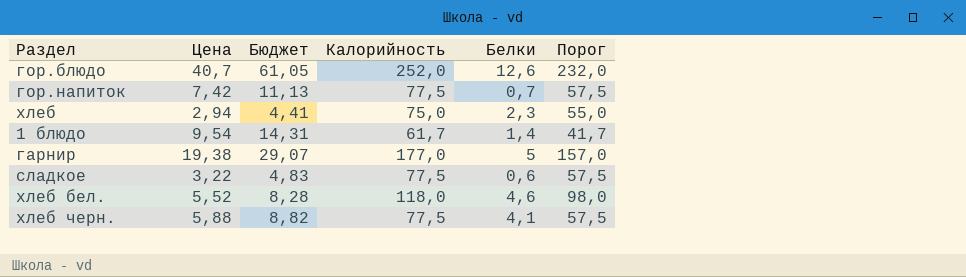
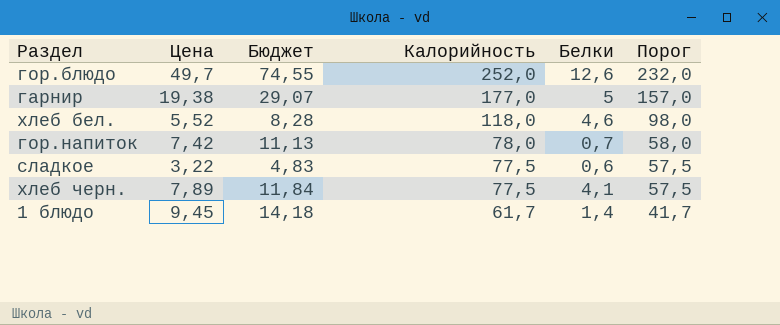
row order: none -> Калорийность descending
row хлеб: 2,94 | 4,41 | 75,0 | 2,3 | 55,0 -> none
гор.блюдо | Цена: 40,7 -> 49,7
гор.блюдо | Бюджет: 61,05 -> 74,55
гор.напиток | Калорийность: 77,5 -> 78,0
гор.напиток | Порог: 57,5 -> 58,0
хлеб черн. | Цена: 5,88 -> 7,89
хлеб черн. | Бюджет: 8,82 -> 11,84
1 блюдо | Цена: 9,54 -> 9,45
1 блюдо | Бюджет: 14,31 -> 14,18

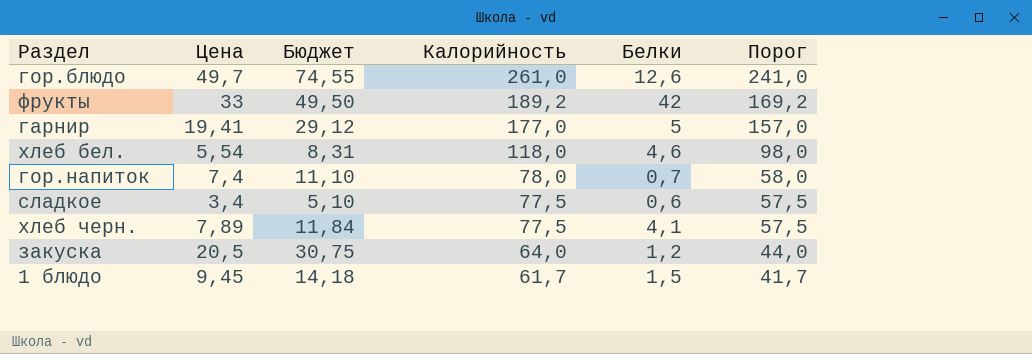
гор.блюдо | Калорийность: 252,0 -> 261,0
гор.блюдо | Порог: 232,0 -> 241,0
row фрукты: none -> 33 | 49,50 | 189,2 | 42 | 169,2
гарнир | Цена: 19,38 -> 19,41
гарнир | Бюджет: 29,07 -> 29,12
хлеб бел. | Цена: 5,52 -> 5,54
хлеб бел. | Бюджет: 8,28 -> 8,31
гор.напиток | Цена: 7,42 -> 7,4
гор.напиток | Бюджет: 11,13 -> 11,10
сладкое | Цена: 3,22 -> 3,4
сладкое | Бюджет: 4,83 -> 5,10
row закуска: none -> 20,5 | 30,75 | 64,0 | 1,2 | 44,0
1 блюдо | Белки: 1,4 -> 1,5

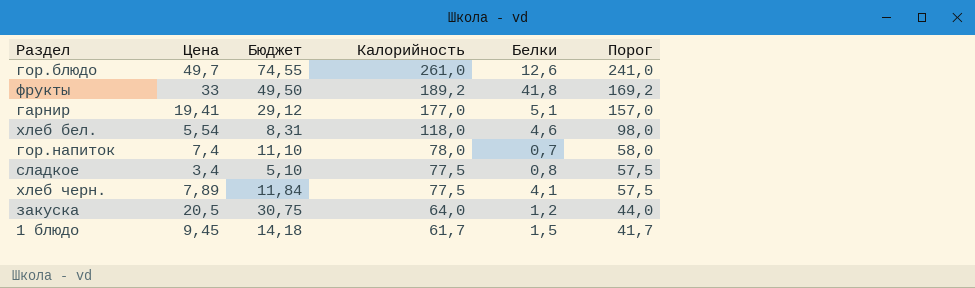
фрукты | Белки: 42 -> 41,8
гарнир | Белки: 5 -> 5,1
сладкое | Белки: 0,6 -> 0,8

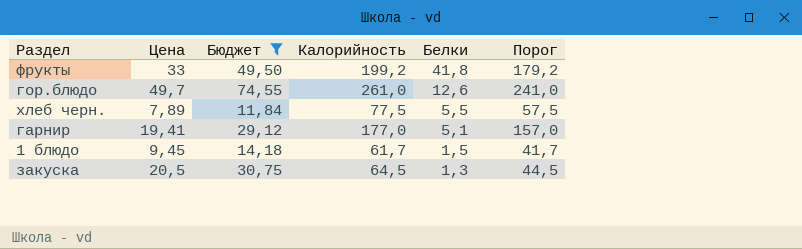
filter: none -> Бюджет >= 11,84
row order: Калорийность descending -> Белки descending
фрукты | Калорийность: 189,2 -> 199,2
фрукты | Порог: 169,2 -> 179,2
хлеб черн. | Белки: 4,1 -> 5,5
закуска | Калорийность: 64,0 -> 64,5
закуска | Белки: 1,2 -> 1,3
закуска | Порог: 44,0 -> 44,5

